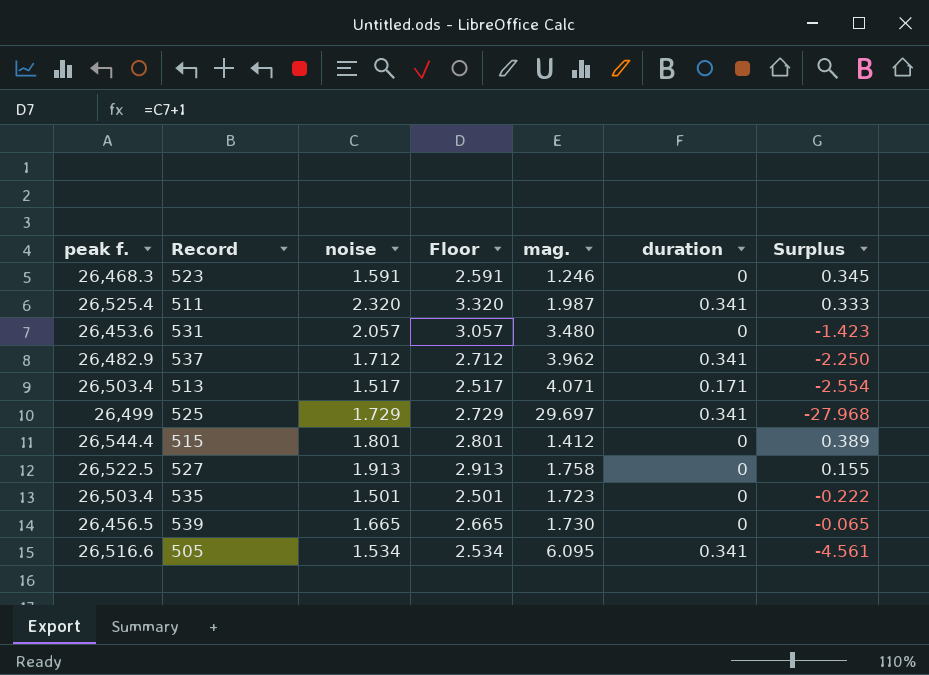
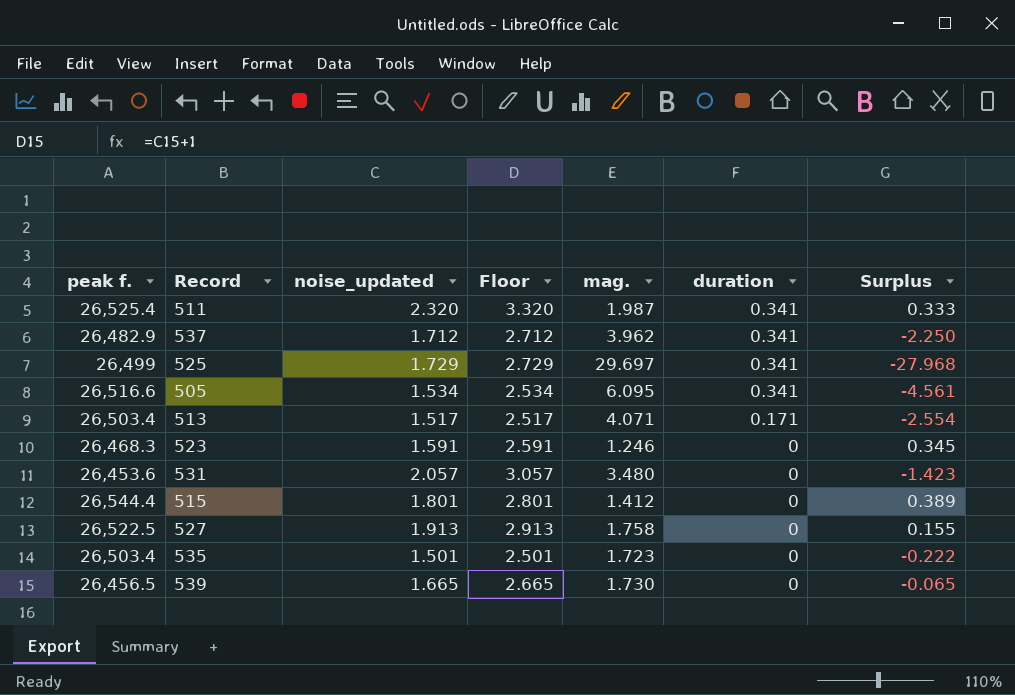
row order: none -> duration descending
column name: noise -> noise_updated

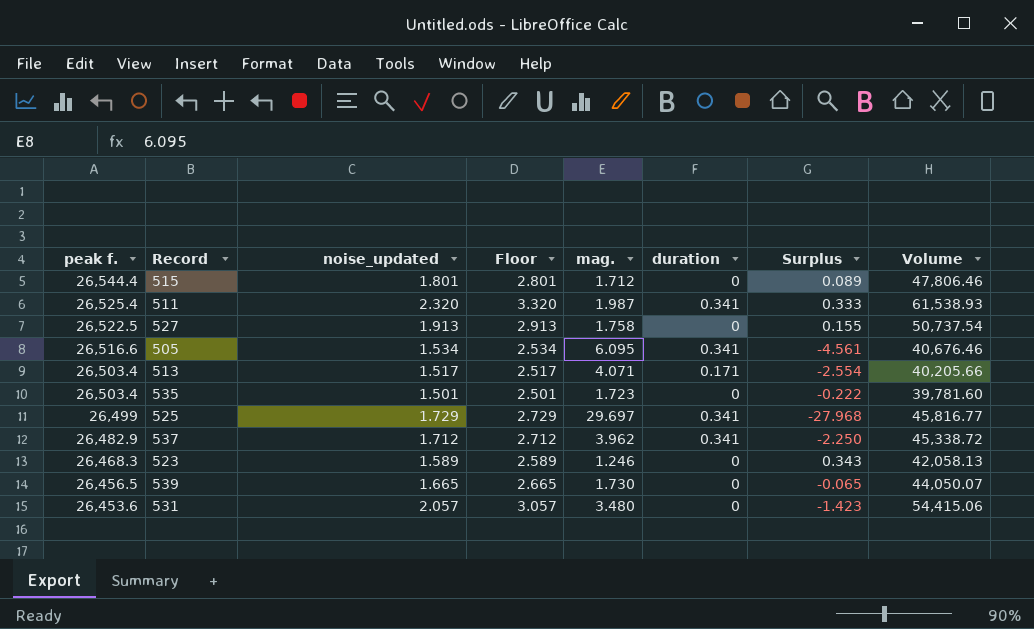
row order: duration descending -> peak f. descending
column Volume | formula: none -> [peak f.] * [noise_updated]
515 | mag.: 1.412 -> 1.712
515 | Surplus: 0.389 -> 0.089
523 | noise_updated: 1.591 -> 1.589
523 | Floor: 2.591 -> 2.589
523 | Surplus: 0.345 -> 0.343

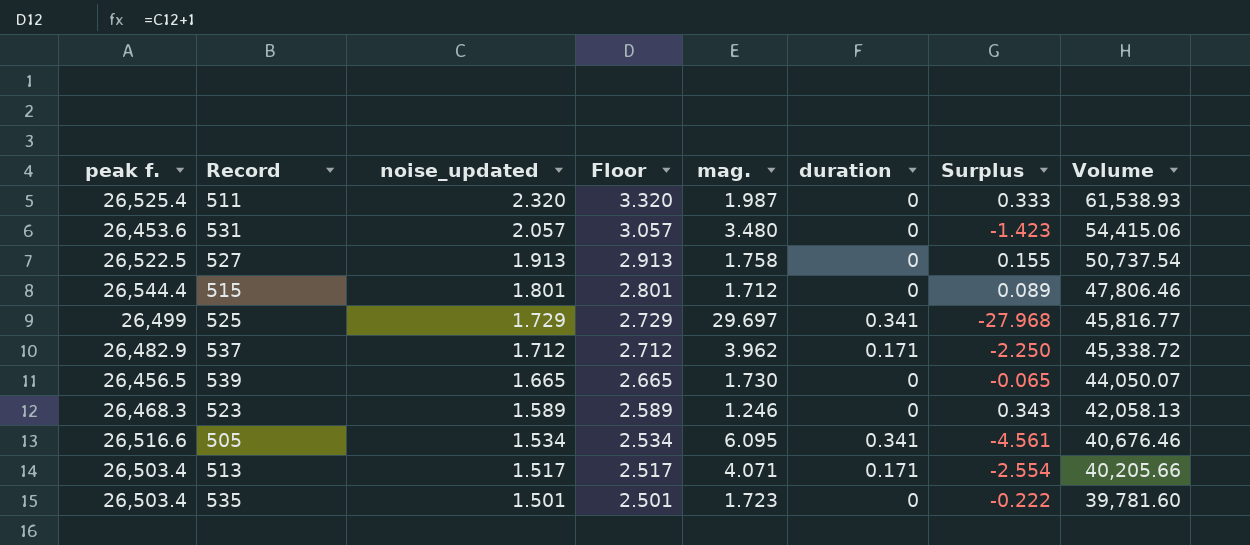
row order: peak f. descending -> noise_updated descending
511 | duration: 0.341 -> 0
537 | duration: 0.341 -> 0.171

